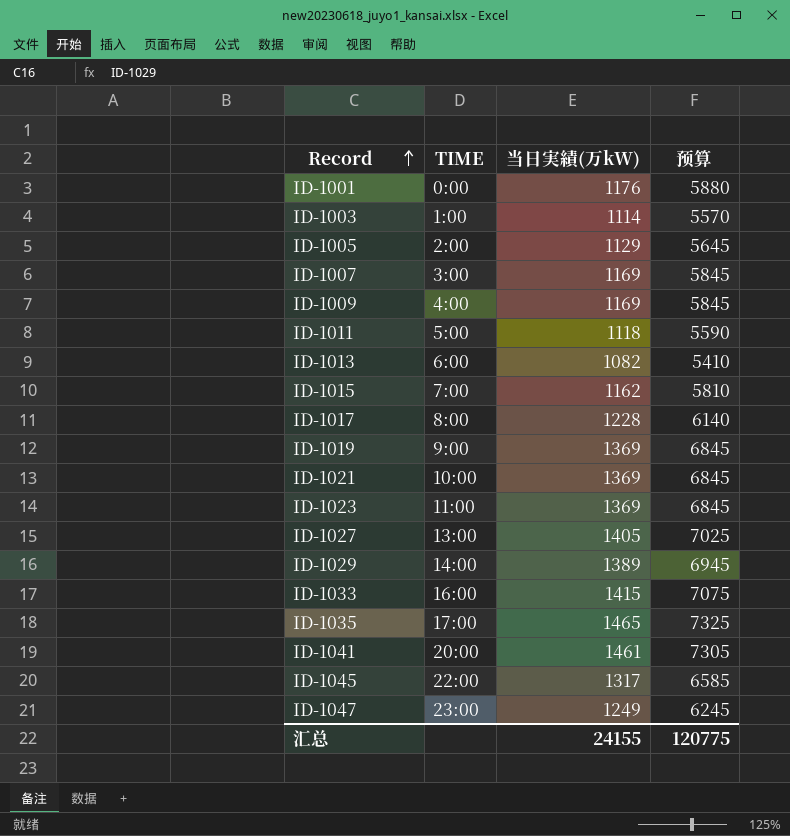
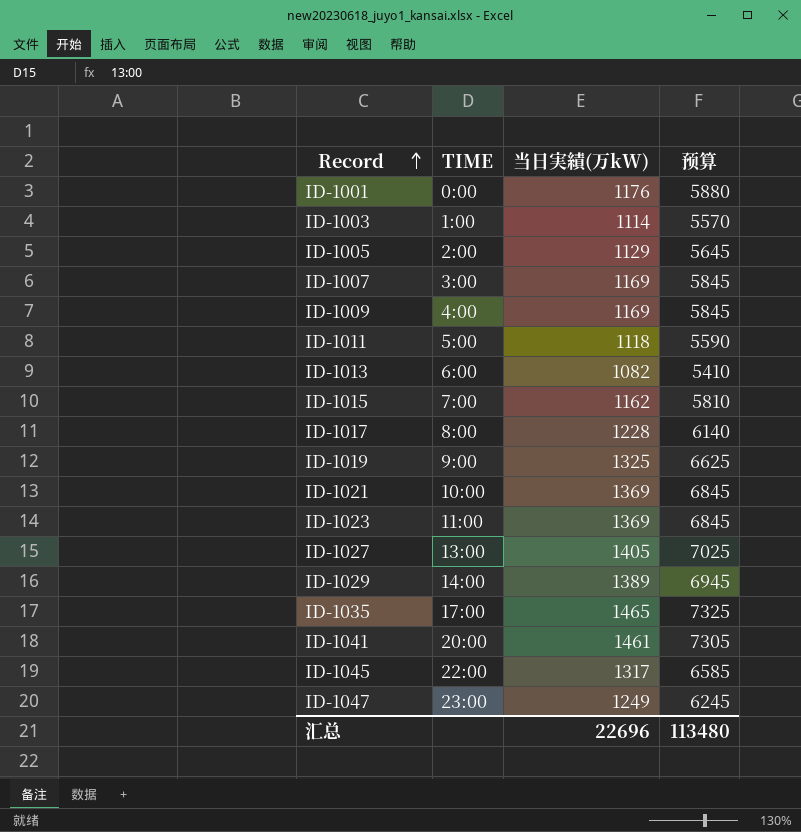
row ID-1033: 16:00 | 1415 | 7075 -> none
ID-1019 | 当日実績(万kW): 1369 -> 1325
ID-1019 | 预算: 6845 -> 6625
汇总 | 当日実績(万kW): 24155 -> 22696
汇总 | 预算: 120775 -> 113480

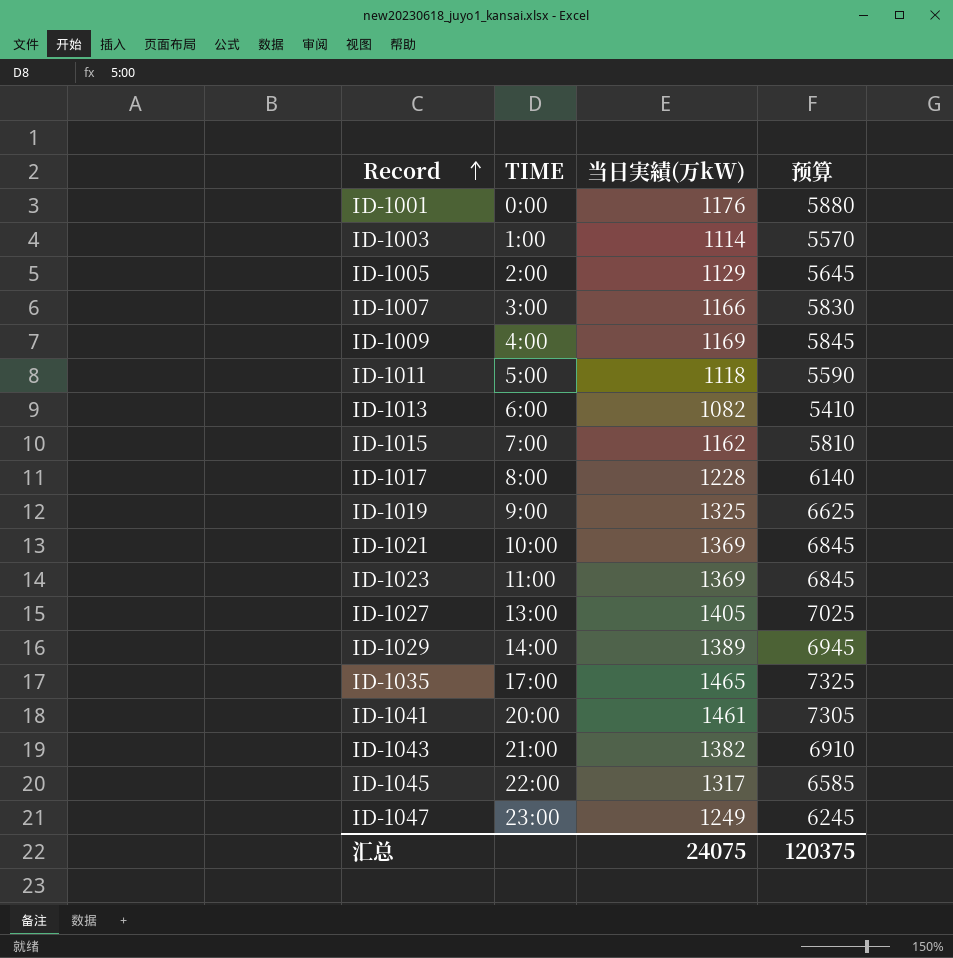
ID-1007 | 当日実績(万kW): 1169 -> 1166
ID-1007 | 预算: 5845 -> 5830
row ID-1043: none -> 21:00 | 1382 | 6910
汇总 | 当日実績(万kW): 22696 -> 24075
汇总 | 预算: 113480 -> 120375

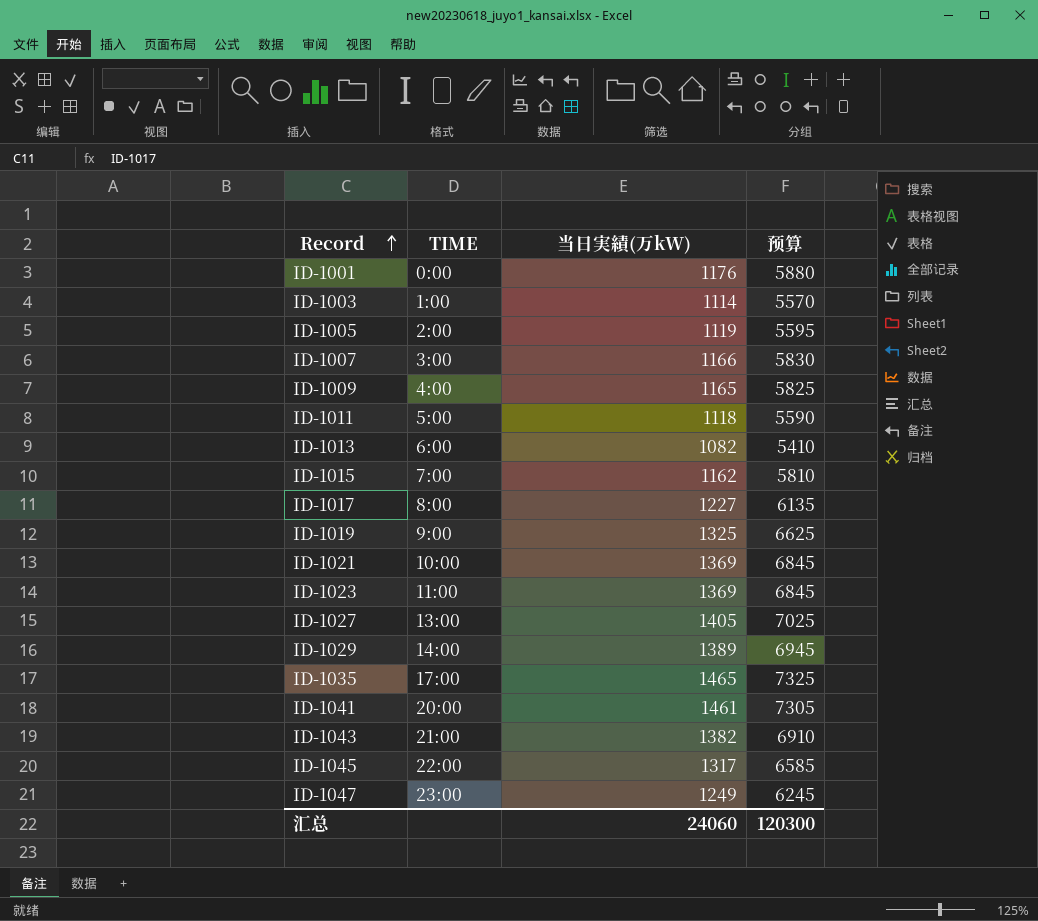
ID-1005 | 当日実績(万kW): 1129 -> 1119
ID-1005 | 预算: 5645 -> 5595
ID-1009 | 当日実績(万kW): 1169 -> 1165
ID-1009 | 预算: 5845 -> 5825
ID-1017 | 当日実績(万kW): 1228 -> 1227
ID-1017 | 预算: 6140 -> 6135
汇总 | 当日実績(万kW): 24075 -> 24060
汇总 | 预算: 120375 -> 120300

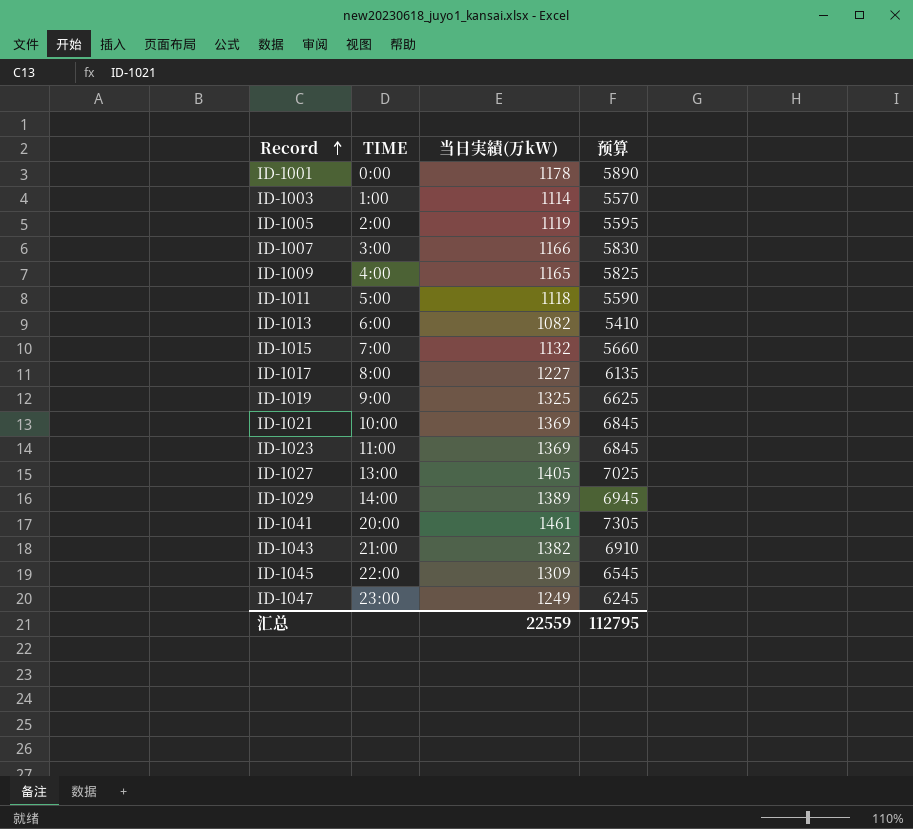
row ID-1035: 17:00 | 1465 | 7325 -> none
ID-1001 | 当日実績(万kW): 1176 -> 1178
ID-1001 | 预算: 5880 -> 5890
ID-1015 | 当日実績(万kW): 1162 -> 1132
ID-1015 | 预算: 5810 -> 5660
ID-1045 | 当日実績(万kW): 1317 -> 1309
ID-1045 | 预算: 6585 -> 6545
汇总 | 当日実績(万kW): 24060 -> 22559
汇总 | 预算: 120300 -> 112795

